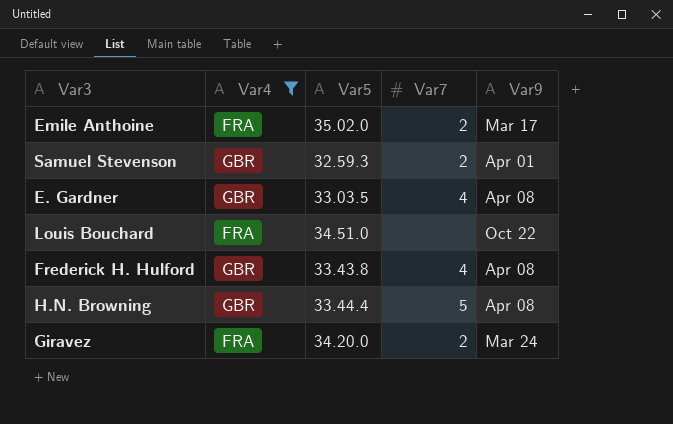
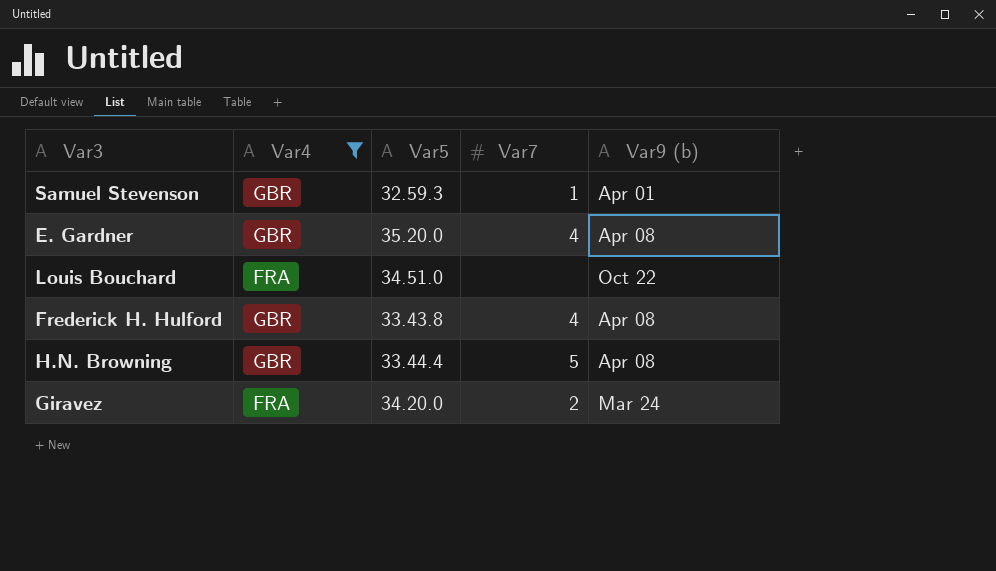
column name: Var9 -> Var9 (b)
row Emile Anthoine: FRA | 35.02.0 | 2 | Mar 17 -> none
Samuel Stevenson | Var7: 2 -> 1
E. Gardner | Var5: 33.03.5 -> 35.20.0

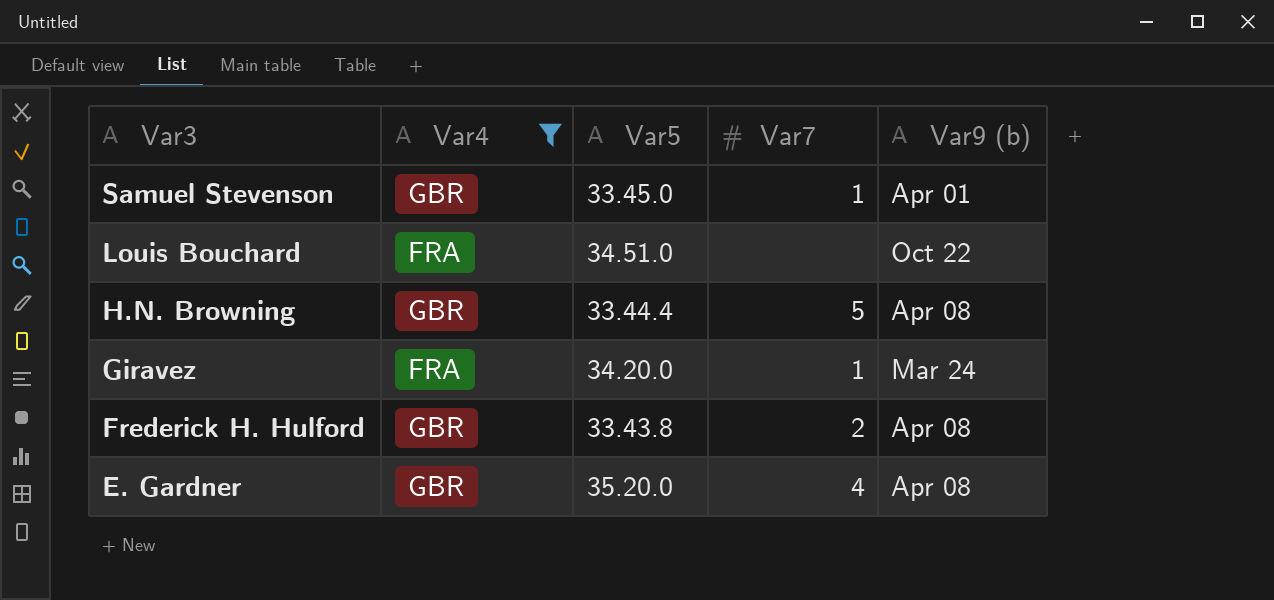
row order: none -> Var3 descending
Samuel Stevenson | Var5: 32.59.3 -> 33.45.0
Giravez | Var7: 2 -> 1
Frederick H. Hulford | Var7: 4 -> 2

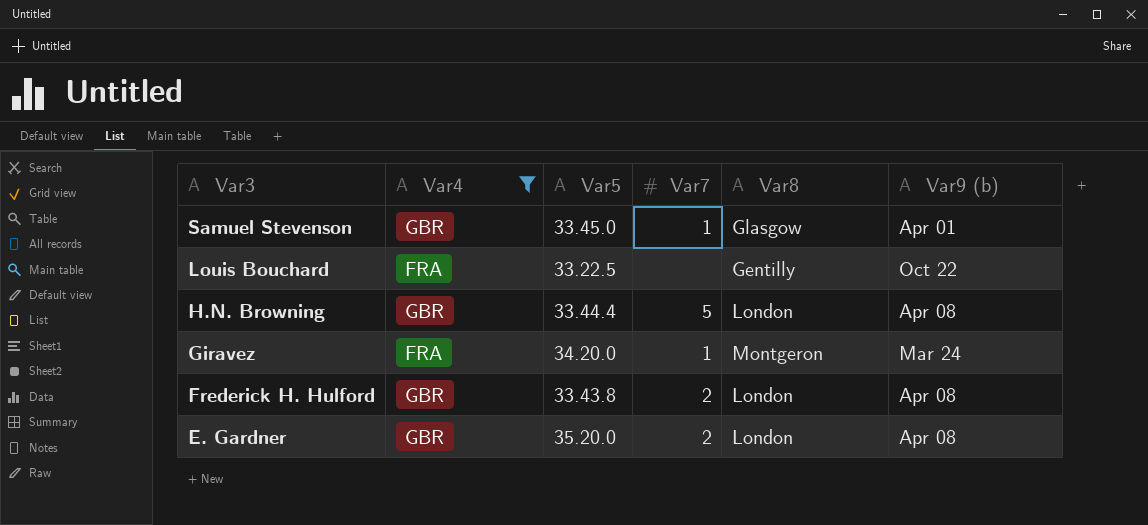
column Var8 | position: none -> 5
Louis Bouchard | Var5: 34.51.0 -> 33.22.5
E. Gardner | Var7: 4 -> 2

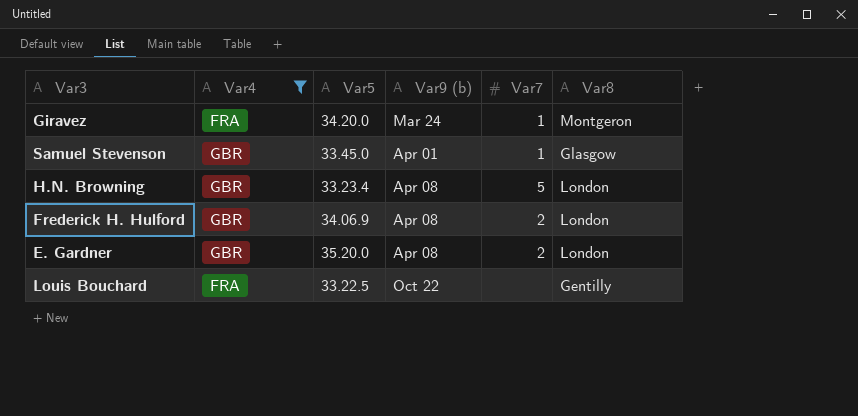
row order: Var3 descending -> Var9 (b) ascending
column Var9 (b) | position: 6 -> 4
H.N. Browning | Var5: 33.44.4 -> 33.23.4
Frederick H. Hulford | Var5: 33.43.8 -> 34.06.9

